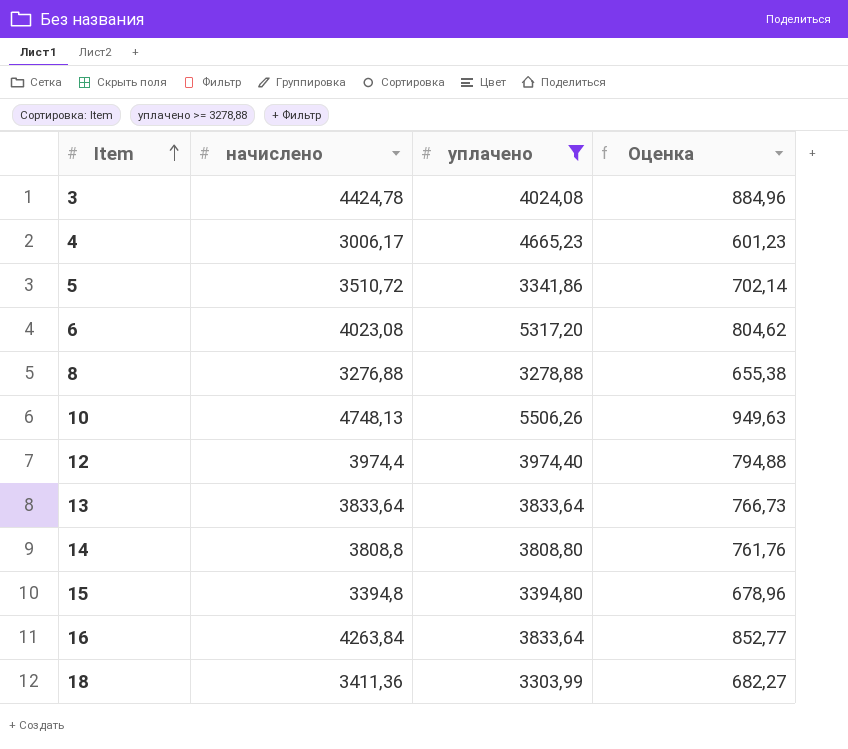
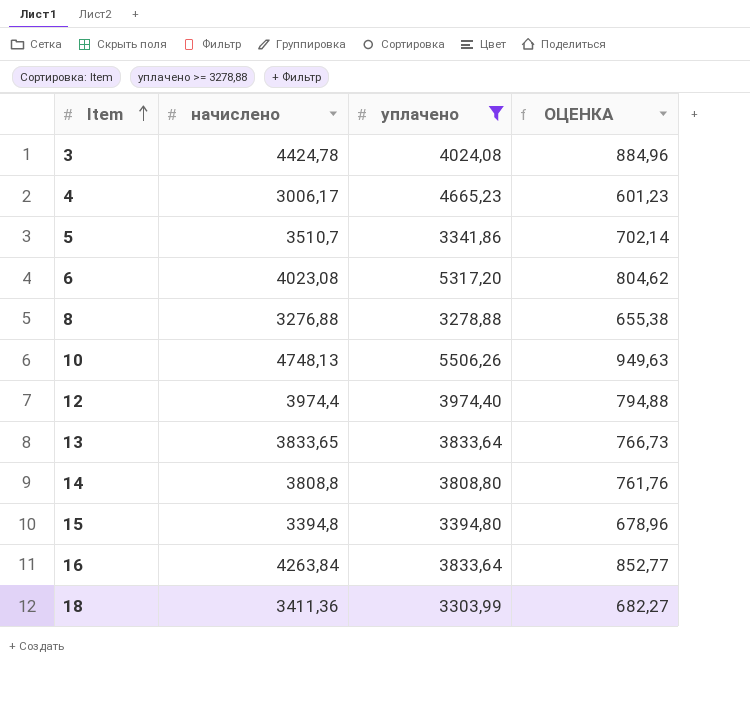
column name: Оценка -> ОЦЕНКА
5 | начислено: 3510,72 -> 3510,7
13 | начислено: 3833,64 -> 3833,65

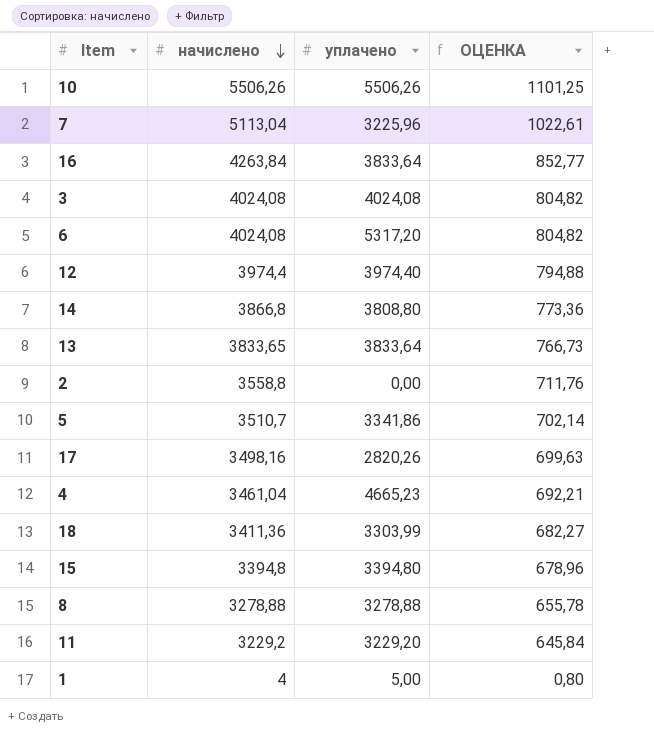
filter: уплачено >= 3278,88 -> none
row order: Item ascending -> начислено descending
10 | начислено: 4748,13 -> 5506,26
10 | ОЦЕНКА: 949,63 -> 1101,25
3 | начислено: 4424,78 -> 4024,08
3 | ОЦЕНКА: 884,96 -> 804,82
6 | начислено: 4023,08 -> 4024,08
6 | ОЦЕНКА: 804,62 -> 804,82
14 | начислено: 3808,8 -> 3866,8
14 | ОЦЕНКА: 761,76 -> 773,36
4 | начислено: 3006,17 -> 3461,04
4 | ОЦЕНКА: 601,23 -> 692,21
8 | начислено: 3276,88 -> 3278,88
8 | ОЦЕНКА: 655,38 -> 655,78

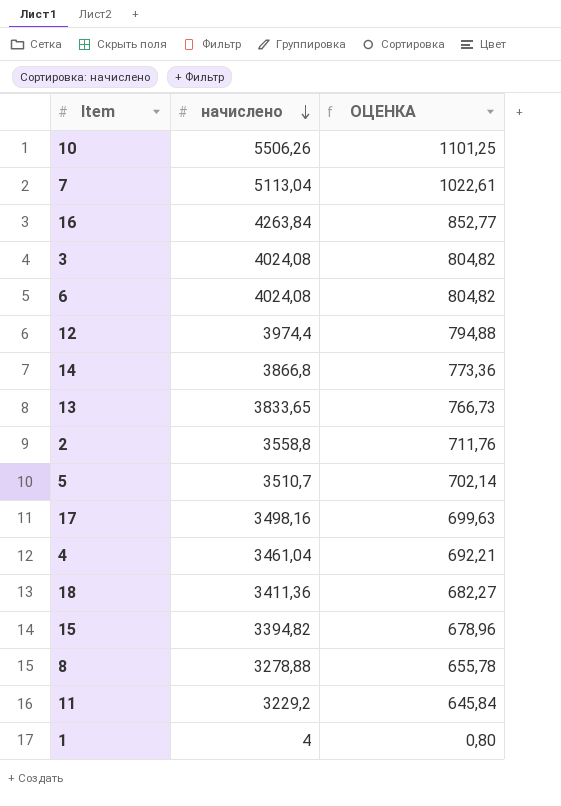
column уплачено | position: 3 -> none
15 | начислено: 3394,8 -> 3394,82

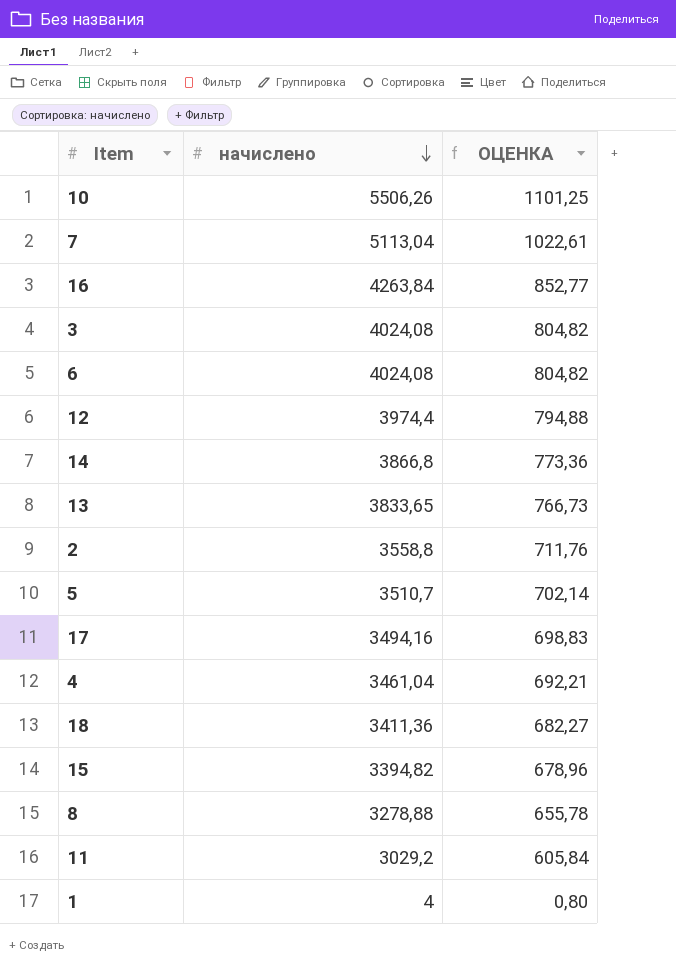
17 | начислено: 3498,16 -> 3494,16
17 | ОЦЕНКА: 699,63 -> 698,83
11 | начислено: 3229,2 -> 3029,2
11 | ОЦЕНКА: 645,84 -> 605,84

